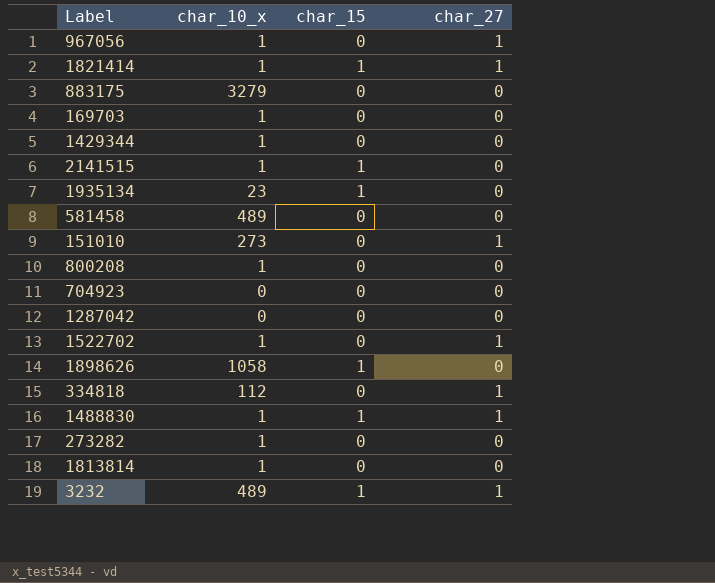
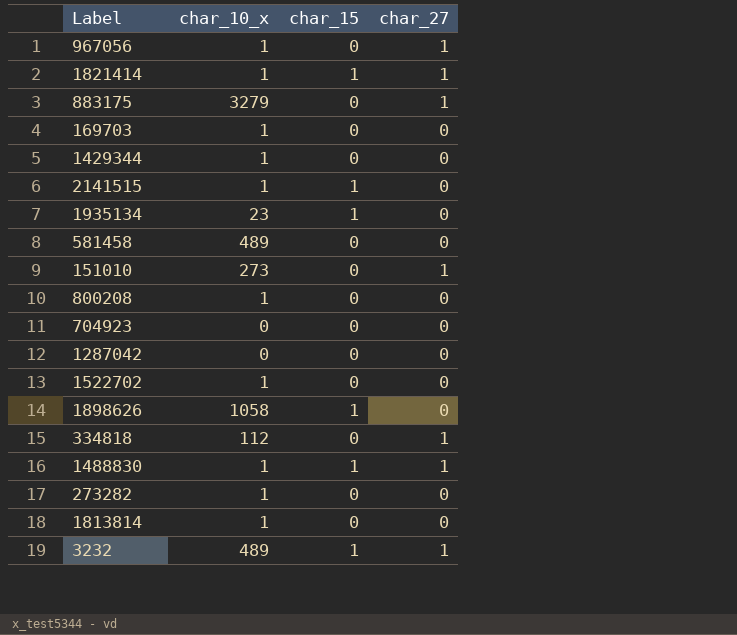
883175 | char_27: 0 -> 1
1522702 | char_27: 1 -> 0

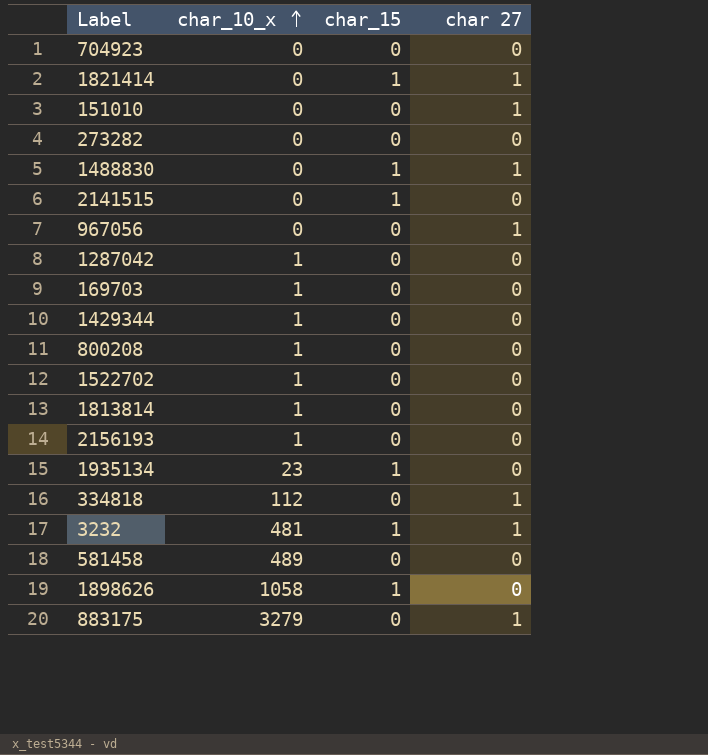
row order: none -> char_10_x ascending
column name: char_27 -> char 27
1821414 | char_10_x: 1 -> 0
151010 | char_10_x: 273 -> 0
273282 | char_10_x: 1 -> 0
1488830 | char_10_x: 1 -> 0
2141515 | char_10_x: 1 -> 0
967056 | char_10_x: 1 -> 0
1287042 | char_10_x: 0 -> 1
row 2156193: none -> 1 | 0 | 0
3232 | char_10_x: 489 -> 481

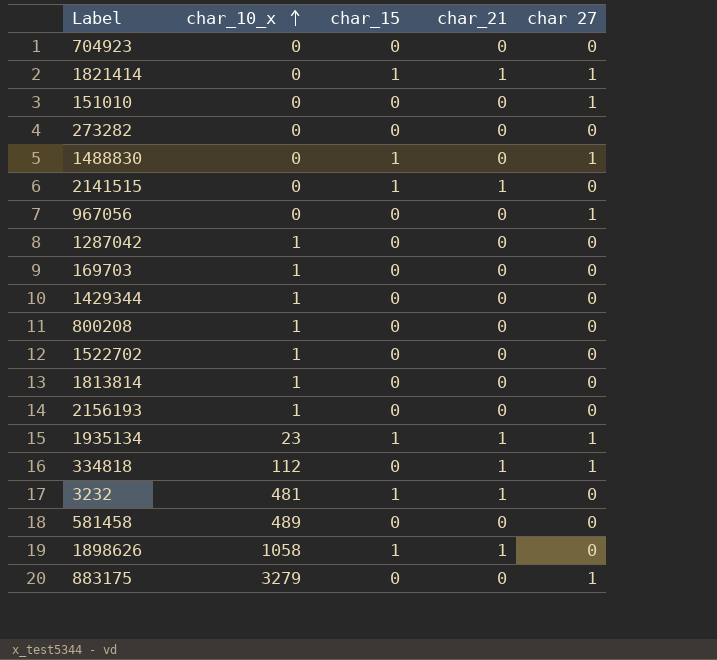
column char_21 | position: none -> 4
1935134 | char 27: 0 -> 1
3232 | char 27: 1 -> 0

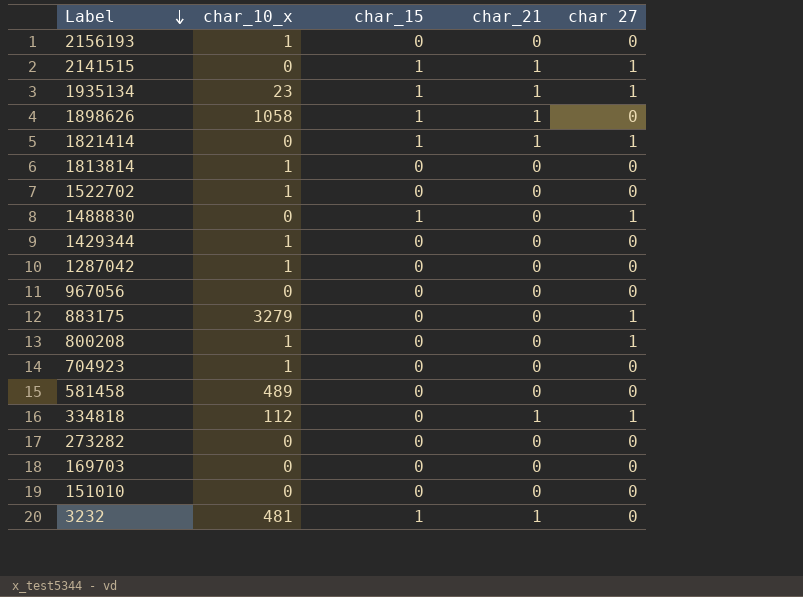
row order: char_10_x ascending -> Label descending
2141515 | char 27: 0 -> 1
967056 | char 27: 1 -> 0
800208 | char 27: 0 -> 1
704923 | char_10_x: 0 -> 1
169703 | char_10_x: 1 -> 0
151010 | char 27: 1 -> 0

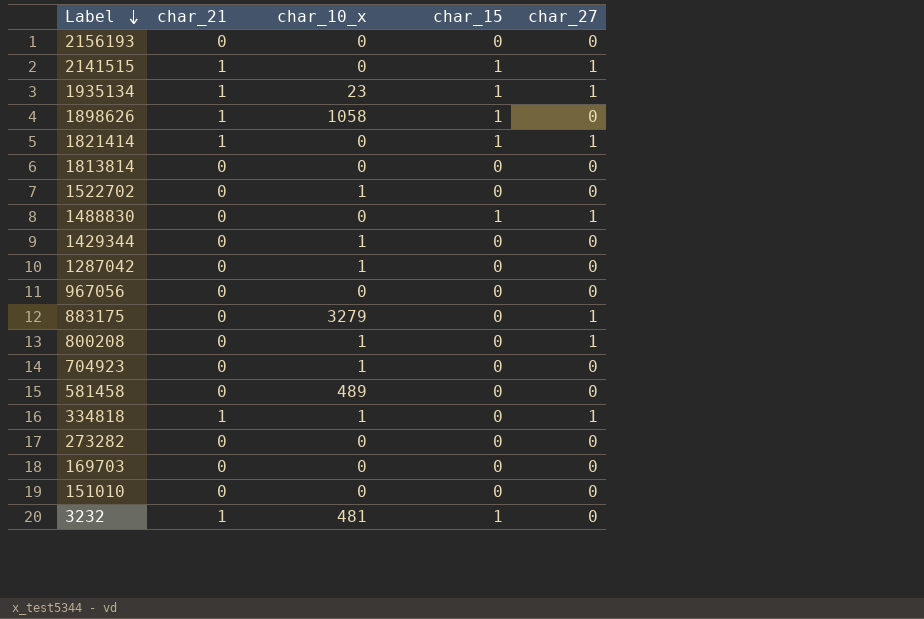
column char_21 | position: 4 -> 2
column name: char 27 -> char_27
2156193 | char_10_x: 1 -> 0
1813814 | char_10_x: 1 -> 0
334818 | char_10_x: 112 -> 1

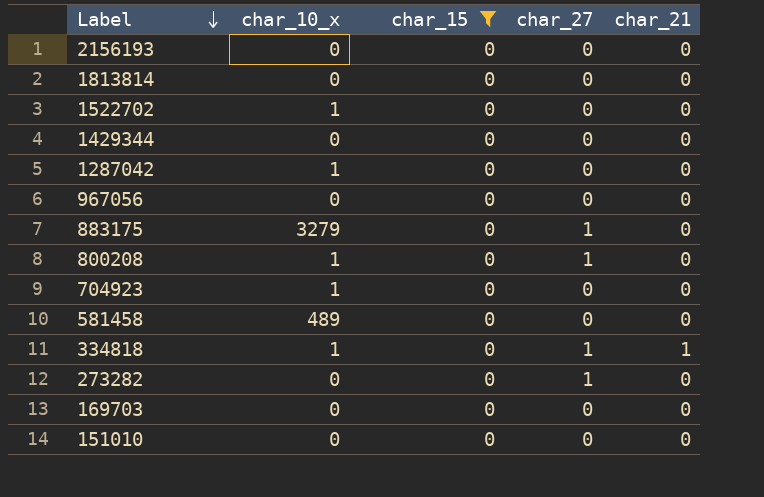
filter: none -> char_15 = 0
column char_21 | position: 2 -> 5
1429344 | char_10_x: 1 -> 0
273282 | char_27: 0 -> 1

